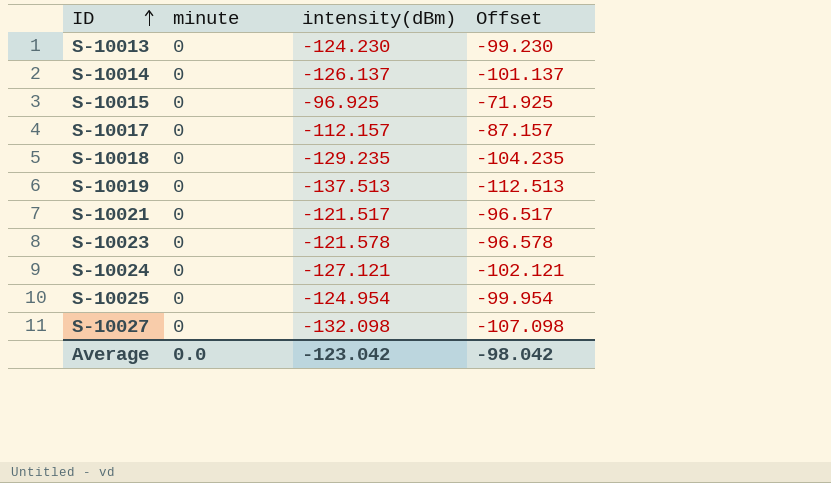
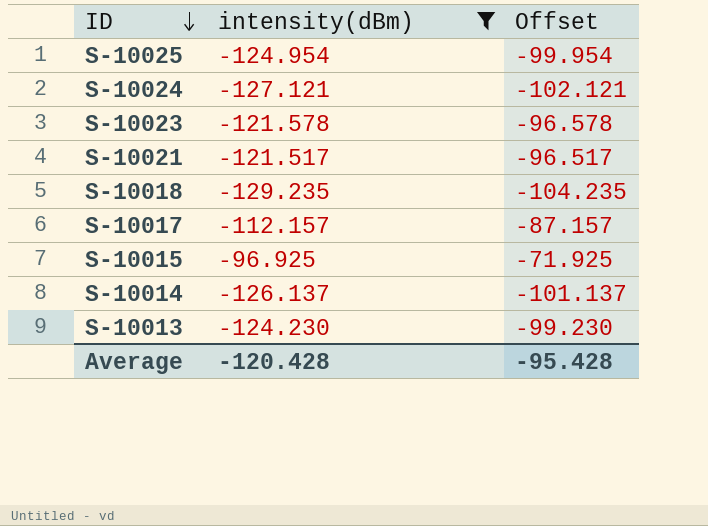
filter: none -> intensity(dBm) >= -129.235
row order: ID ascending -> ID descending
column minute | position: 2 -> none
Average | intensity(dBm): -123.042 -> -120.428
Average | Offset: -98.042 -> -95.428

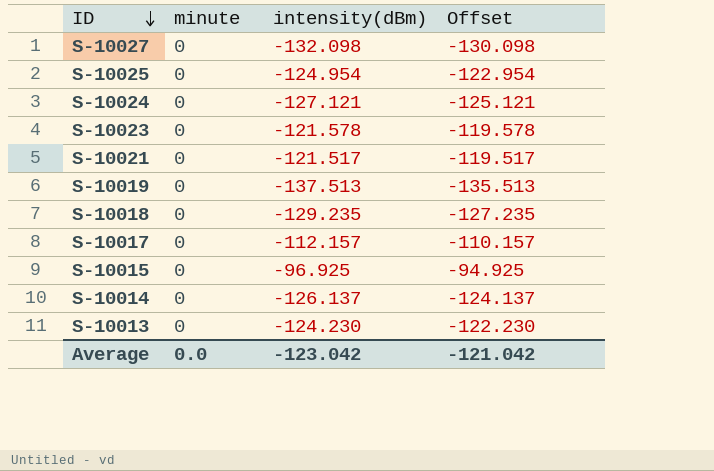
filter: intensity(dBm) >= -129.235 -> none
column minute | position: none -> 2
column Offset | formula: [intensity(dBm)] + 25 -> [intensity(dBm)] + 2
Average | intensity(dBm): -120.428 -> -123.042
Average | Offset: -95.428 -> -121.042

